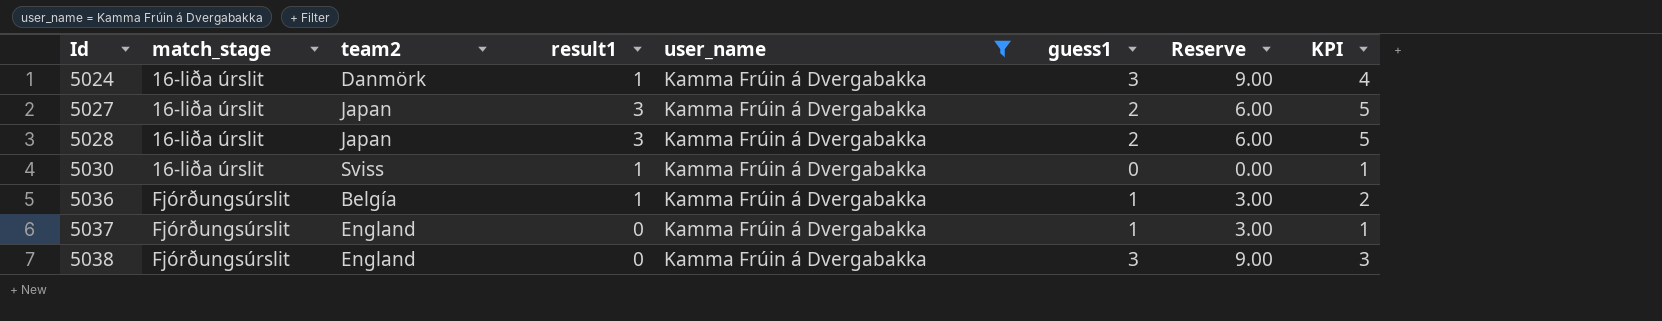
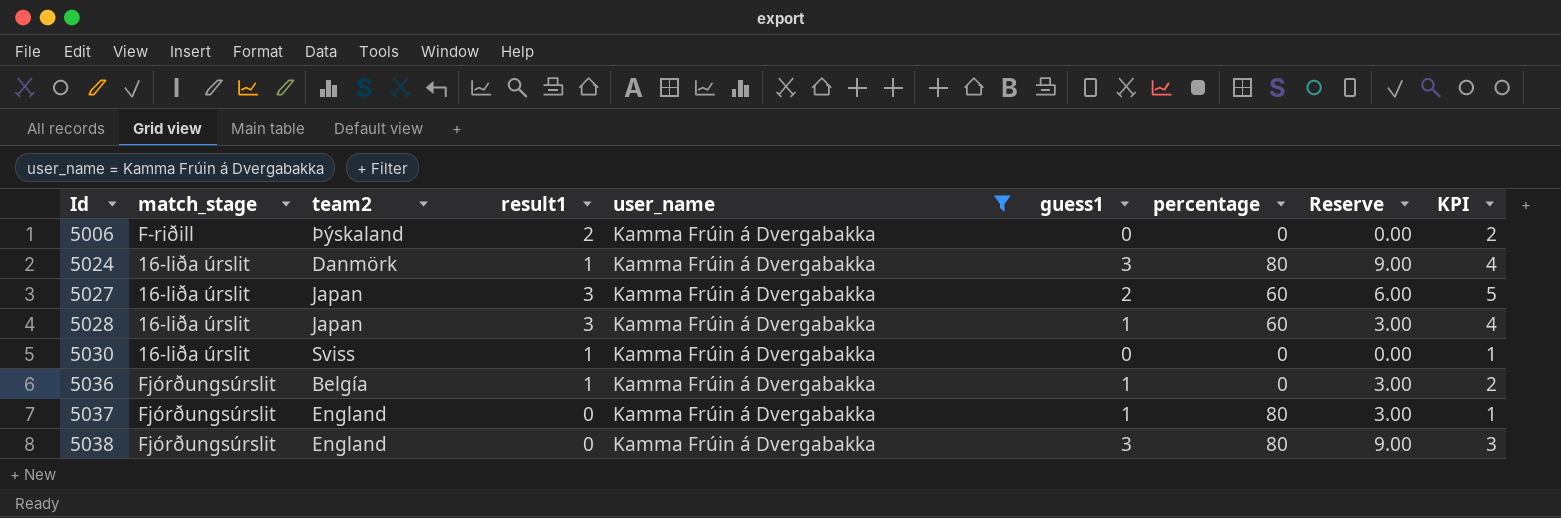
column percentage | position: none -> 7
row 5006: none -> F-riðill | Þýskaland | 2 | Kamma Frúin á Dvergabakka | 0 | 0 | 0.00 | 2
5028 | guess1: 2 -> 1
5028 | Reserve: 6.00 -> 3.00
5028 | KPI: 5 -> 4

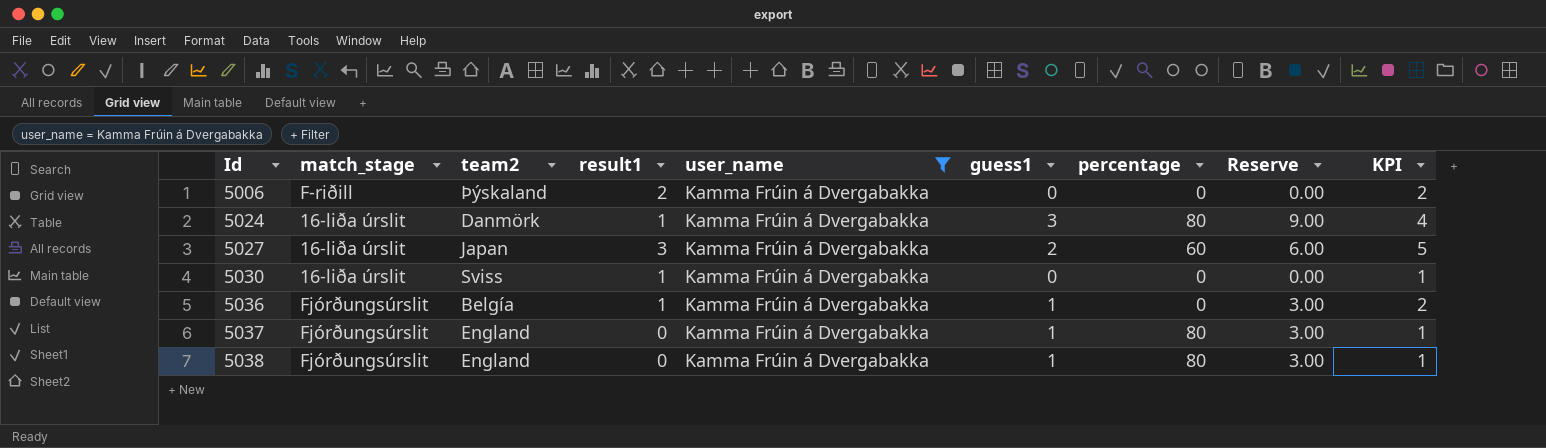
row 5028: 16-liða úrslit | Japan | 3 | Kamma Frúin á Dvergabakka | 1 | 60 | 3.00 | 4 -> none
5038 | guess1: 3 -> 1
5038 | Reserve: 9.00 -> 3.00
5038 | KPI: 3 -> 1

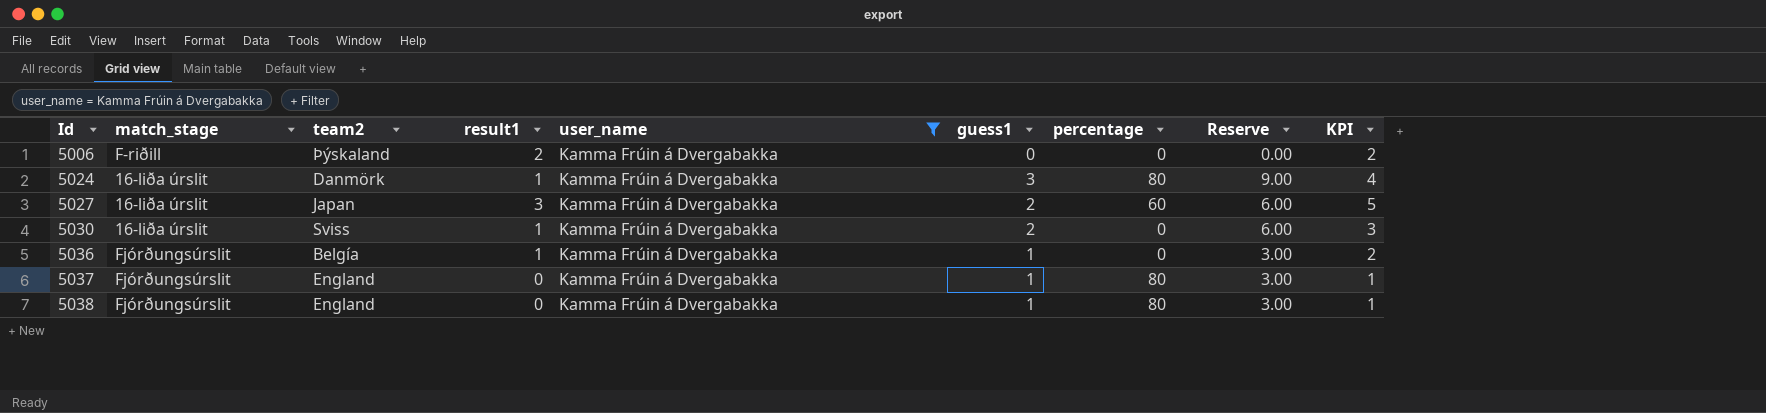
5030 | guess1: 0 -> 2
5030 | Reserve: 0.00 -> 6.00
5030 | KPI: 1 -> 3

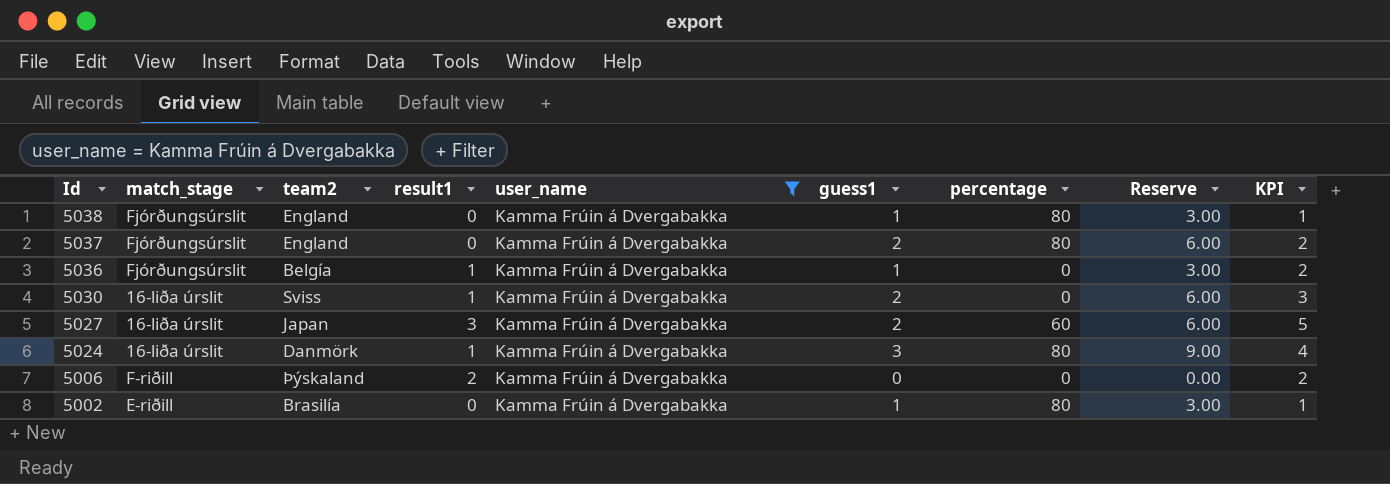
row order: Id ascending -> Id descending
5037 | guess1: 1 -> 2
5037 | Reserve: 3.00 -> 6.00
5037 | KPI: 1 -> 2
row 5002: none -> E-riðill | Brasilía | 0 | Kamma Frúin á Dvergabakka | 1 | 80 | 3.00 | 1

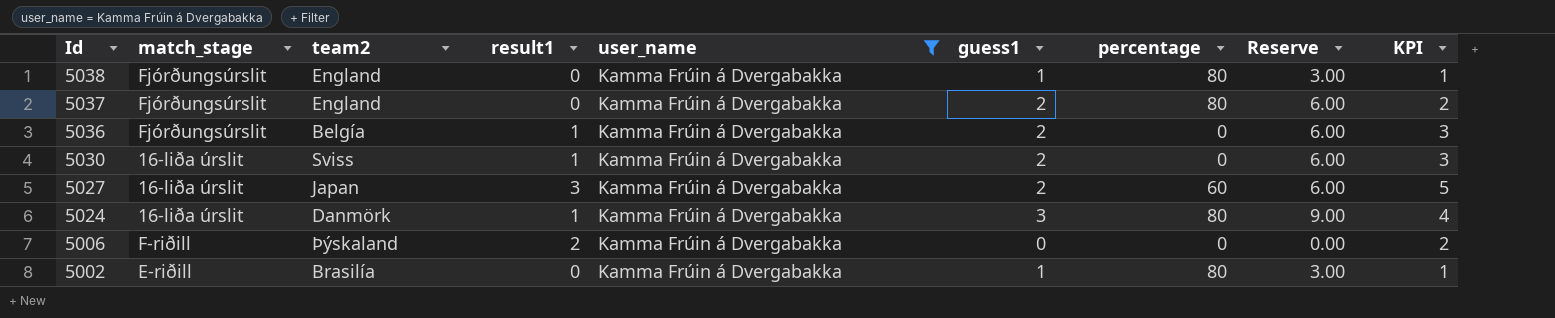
5036 | guess1: 1 -> 2
5036 | Reserve: 3.00 -> 6.00
5036 | KPI: 2 -> 3

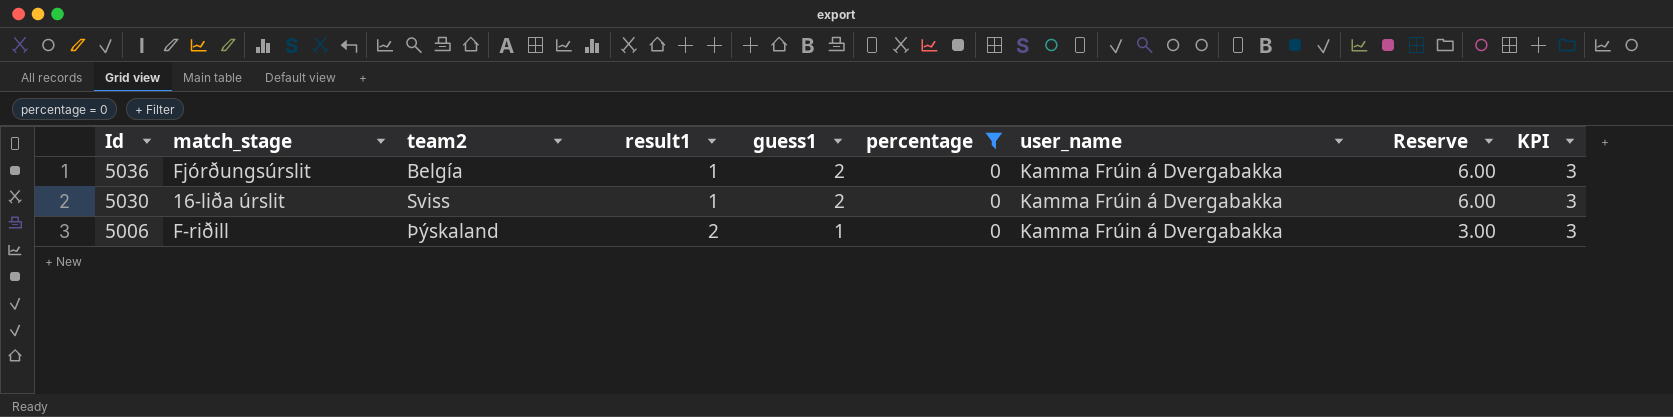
filter: user_name = Kamma Frúin á Dvergabakka -> percentage = 0
column user_name | position: 5 -> 7
5006 | guess1: 0 -> 1
5006 | Reserve: 0.00 -> 3.00
5006 | KPI: 2 -> 3

